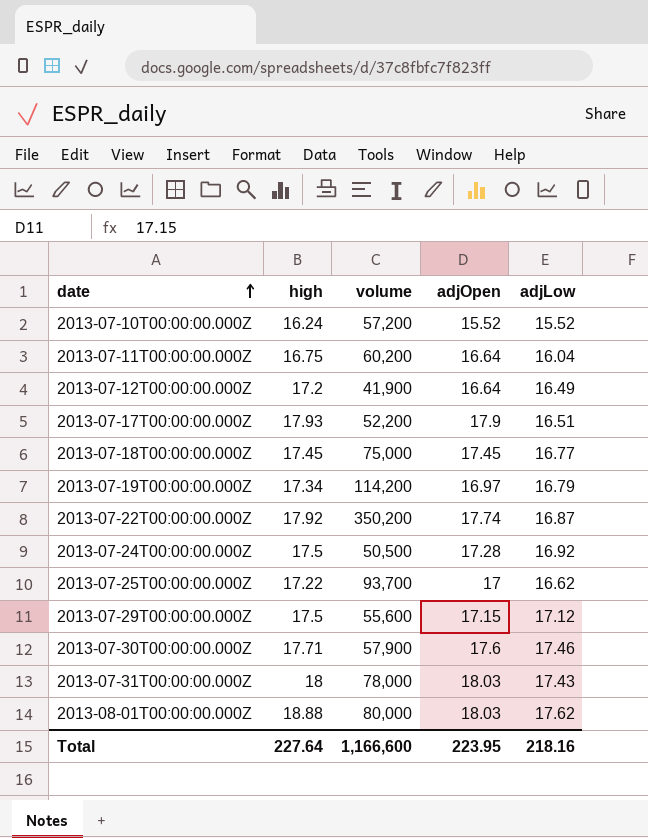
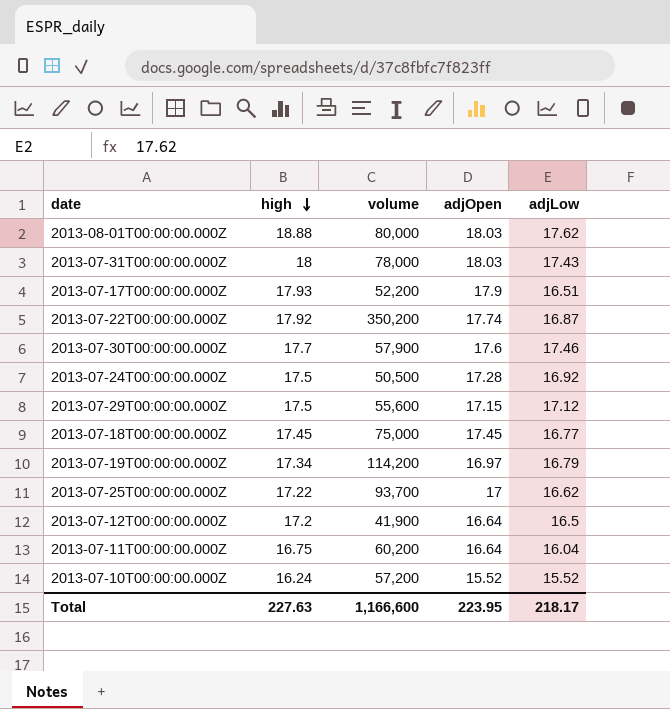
row order: date ascending -> high descending
2013-07-30T00:00:00.000Z | high: 17.71 -> 17.7
2013-07-12T00:00:00.000Z | adjLow: 16.49 -> 16.5
Total | high: 227.64 -> 227.63
Total | adjLow: 218.16 -> 218.17

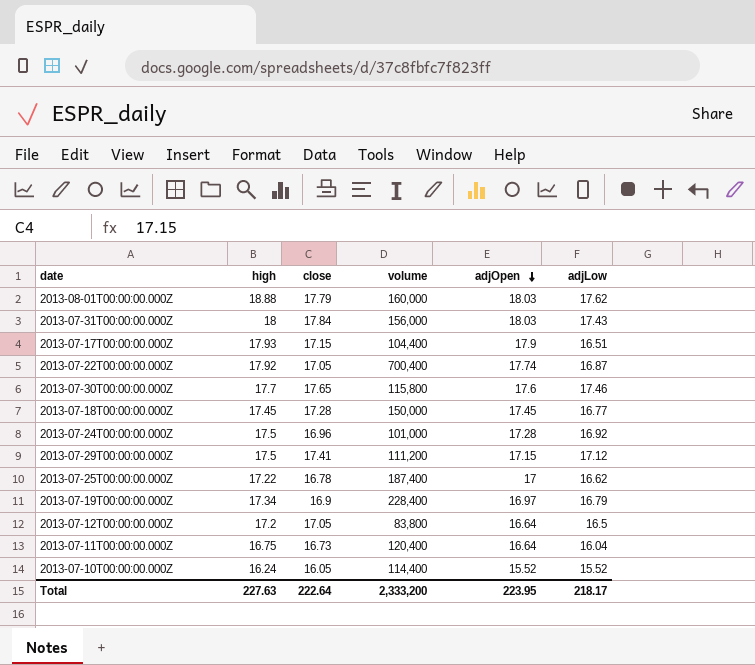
row order: high descending -> adjOpen descending
column close | position: none -> 3
2013-08-01T00:00:00.000Z | volume: 80,000 -> 160,000
2013-07-31T00:00:00.000Z | volume: 78,000 -> 156,000
2013-07-17T00:00:00.000Z | volume: 52,200 -> 104,400
2013-07-22T00:00:00.000Z | volume: 350,200 -> 700,400
2013-07-30T00:00:00.000Z | volume: 57,900 -> 115,800
2013-07-18T00:00:00.000Z | volume: 75,000 -> 150,000
2013-07-24T00:00:00.000Z | volume: 50,500 -> 101,000
2013-07-29T00:00:00.000Z | volume: 55,600 -> 111,200
2013-07-25T00:00:00.000Z | volume: 93,700 -> 187,400
2013-07-19T00:00:00.000Z | volume: 114,200 -> 228,400
2013-07-12T00:00:00.000Z | volume: 41,900 -> 83,800
2013-07-11T00:00:00.000Z | volume: 60,200 -> 120,400
2013-07-10T00:00:00.000Z | volume: 57,200 -> 114,400
Total | volume: 1,166,600 -> 2,333,200

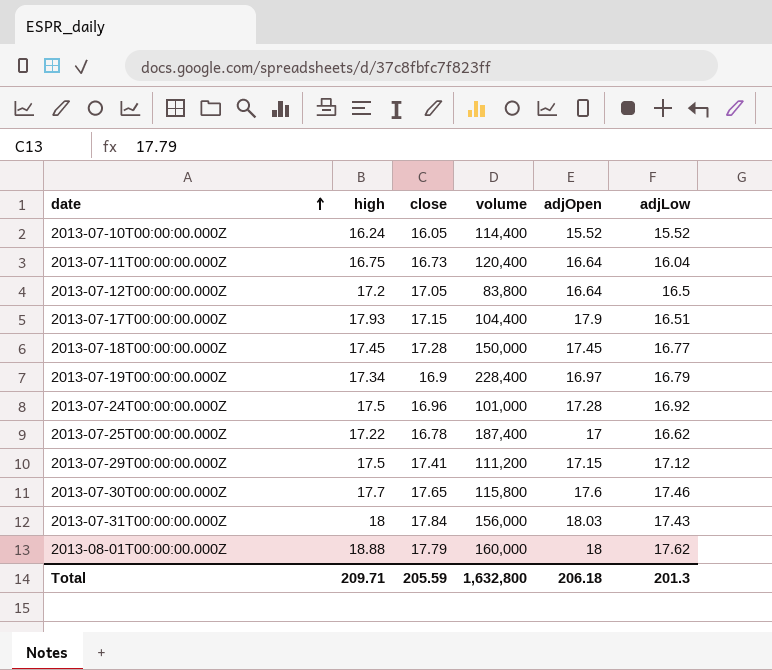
row order: adjOpen descending -> date ascending
row 2013-07-22T00:00:00.000Z: 17.92 | 17.05 | 700,400 | 17.74 | 16.87 -> none
2013-08-01T00:00:00.000Z | adjOpen: 18.03 -> 18
Total | high: 227.63 -> 209.71
Total | close: 222.64 -> 205.59
Total | volume: 2,333,200 -> 1,632,800
Total | adjOpen: 223.95 -> 206.18
Total | adjLow: 218.17 -> 201.3

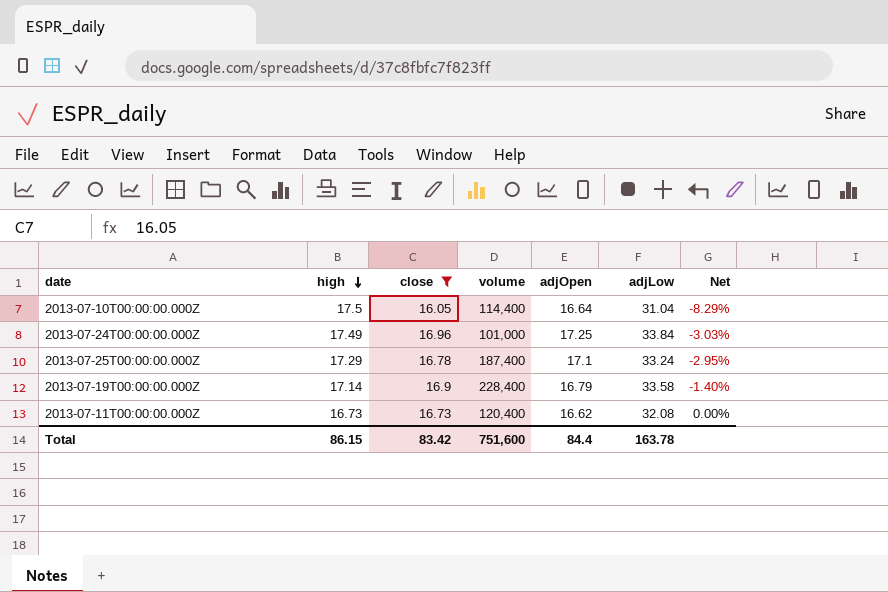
filter: none -> close <= 16.96
row order: date ascending -> high descending
column Net | formula: none -> ([close] - [high]) / [high]
2013-07-10T00:00:00.000Z | high: 16.24 -> 17.5
2013-07-10T00:00:00.000Z | adjOpen: 15.52 -> 16.64
2013-07-10T00:00:00.000Z | adjLow: 15.52 -> 31.04
2013-07-24T00:00:00.000Z | high: 17.5 -> 17.49
2013-07-24T00:00:00.000Z | adjOpen: 17.28 -> 17.25
2013-07-24T00:00:00.000Z | adjLow: 16.92 -> 33.84
2013-07-25T00:00:00.000Z | high: 17.22 -> 17.29
2013-07-25T00:00:00.000Z | adjOpen: 17 -> 17.1
2013-07-25T00:00:00.000Z | adjLow: 16.62 -> 33.24
2013-07-19T00:00:00.000Z | high: 17.34 -> 17.14
2013-07-19T00:00:00.000Z | adjOpen: 16.97 -> 16.79
2013-07-19T00:00:00.000Z | adjLow: 16.79 -> 33.58
2013-07-11T00:00:00.000Z | high: 16.75 -> 16.73
2013-07-11T00:00:00.000Z | adjOpen: 16.64 -> 16.62
2013-07-11T00:00:00.000Z | adjLow: 16.04 -> 32.08
Total | high: 209.71 -> 86.15
Total | close: 205.59 -> 83.42
Total | volume: 1,632,800 -> 751,600
Total | adjOpen: 206.18 -> 84.4
Total | adjLow: 201.3 -> 163.78

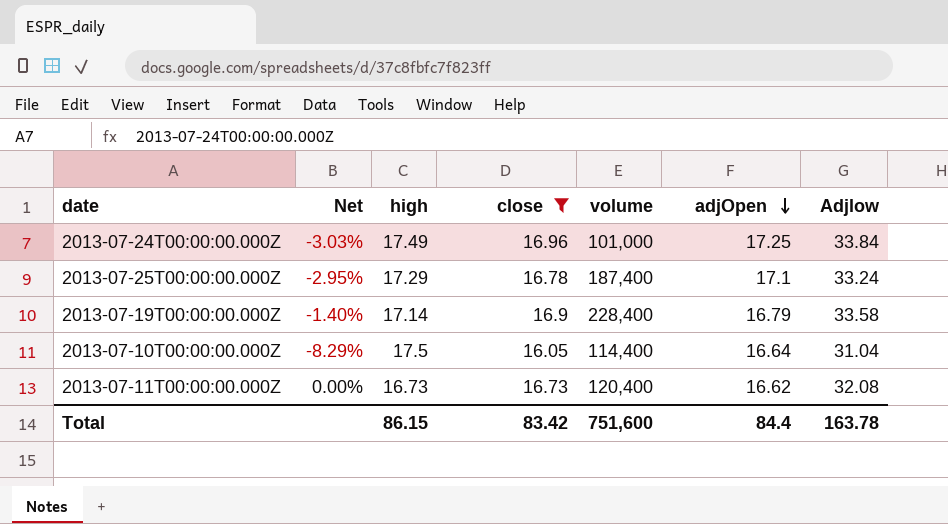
row order: high descending -> adjOpen descending
column Net | position: 7 -> 2
column name: adjLow -> Adjlow

